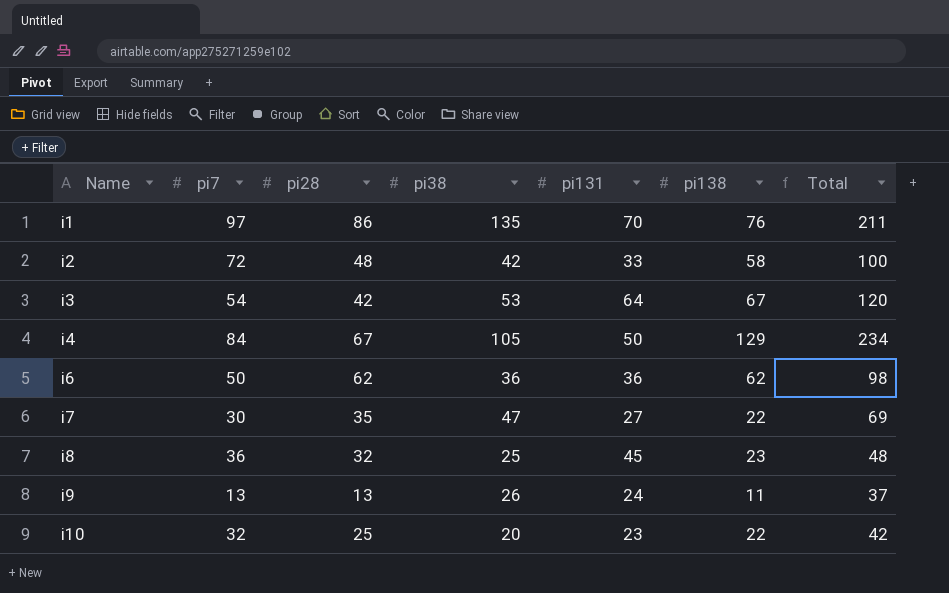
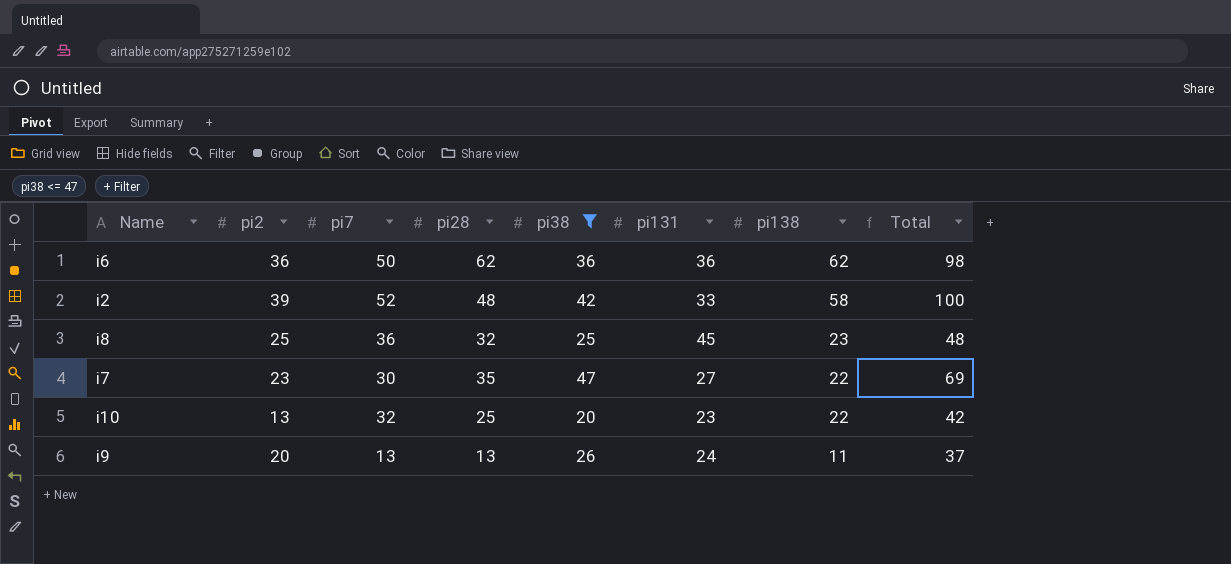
filter: none -> pi38 <= 47
row order: Name ascending -> pi138 descending
column pi2 | position: none -> 2
i2 | pi7: 72 -> 52

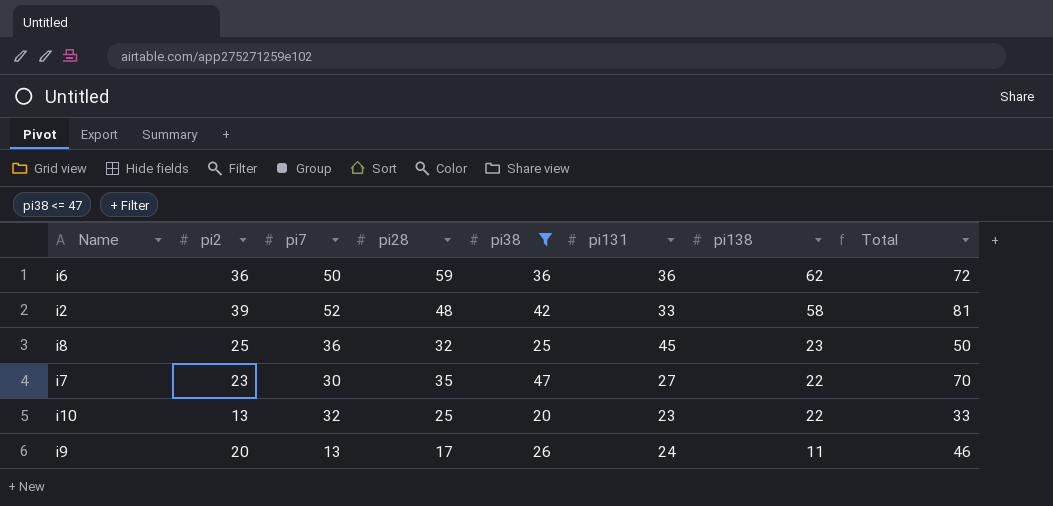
column Total | formula: [pi38] + [pi138] -> [pi2] + [pi38]
i6 | pi28: 62 -> 59
i9 | pi28: 13 -> 17

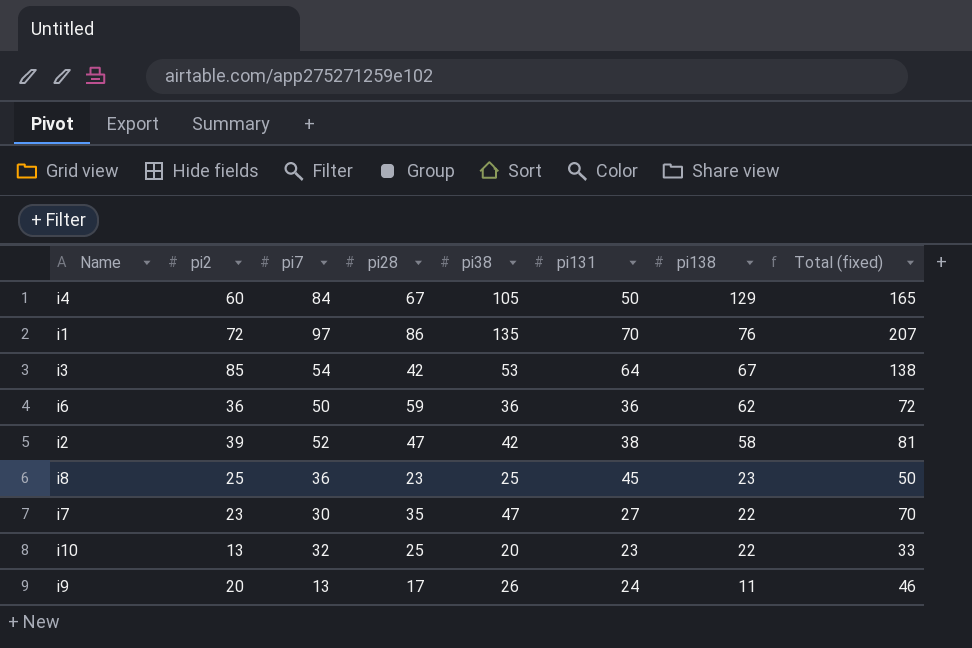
filter: pi38 <= 47 -> none
column name: Total -> Total (fixed)
i2 | pi28: 48 -> 47
i2 | pi131: 33 -> 38
i8 | pi28: 32 -> 23

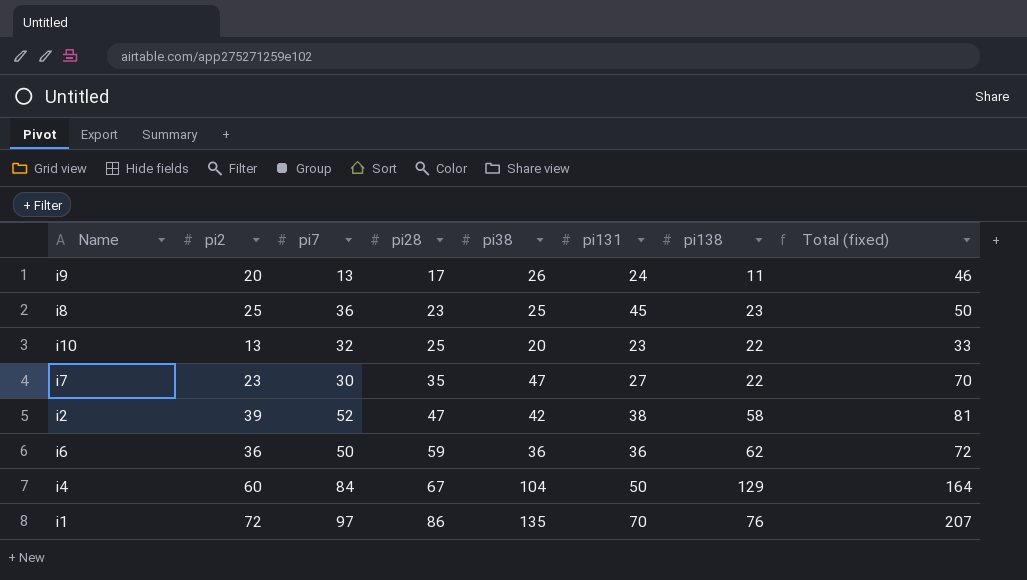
row order: pi138 descending -> pi28 ascending
row i3: 85 | 54 | 42 | 53 | 64 | 67 | 138 -> none
i4 | pi38: 105 -> 104
i4 | Total (fixed): 165 -> 164

